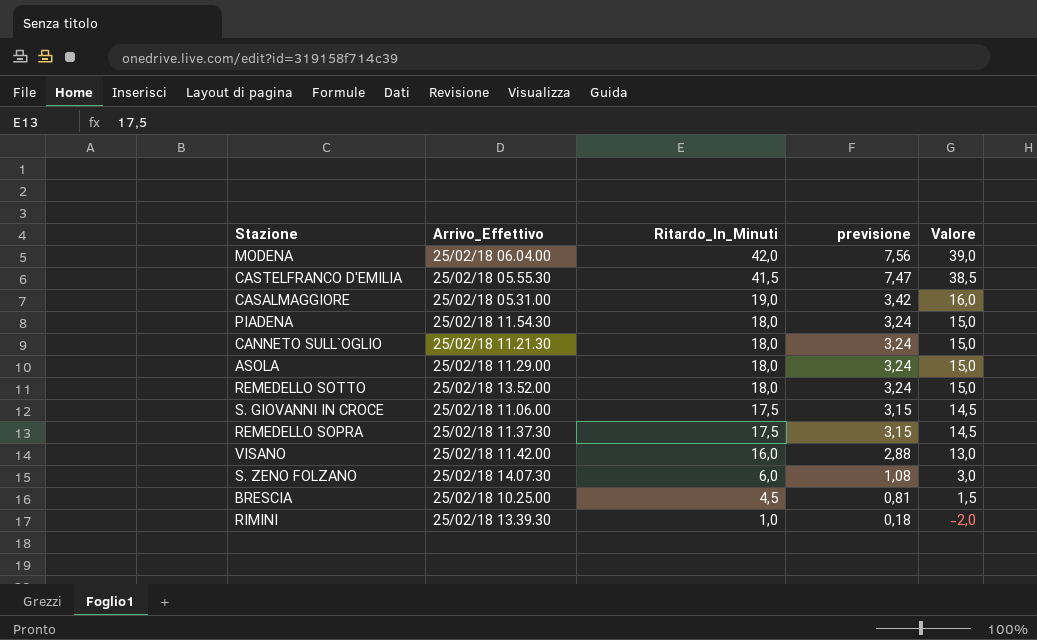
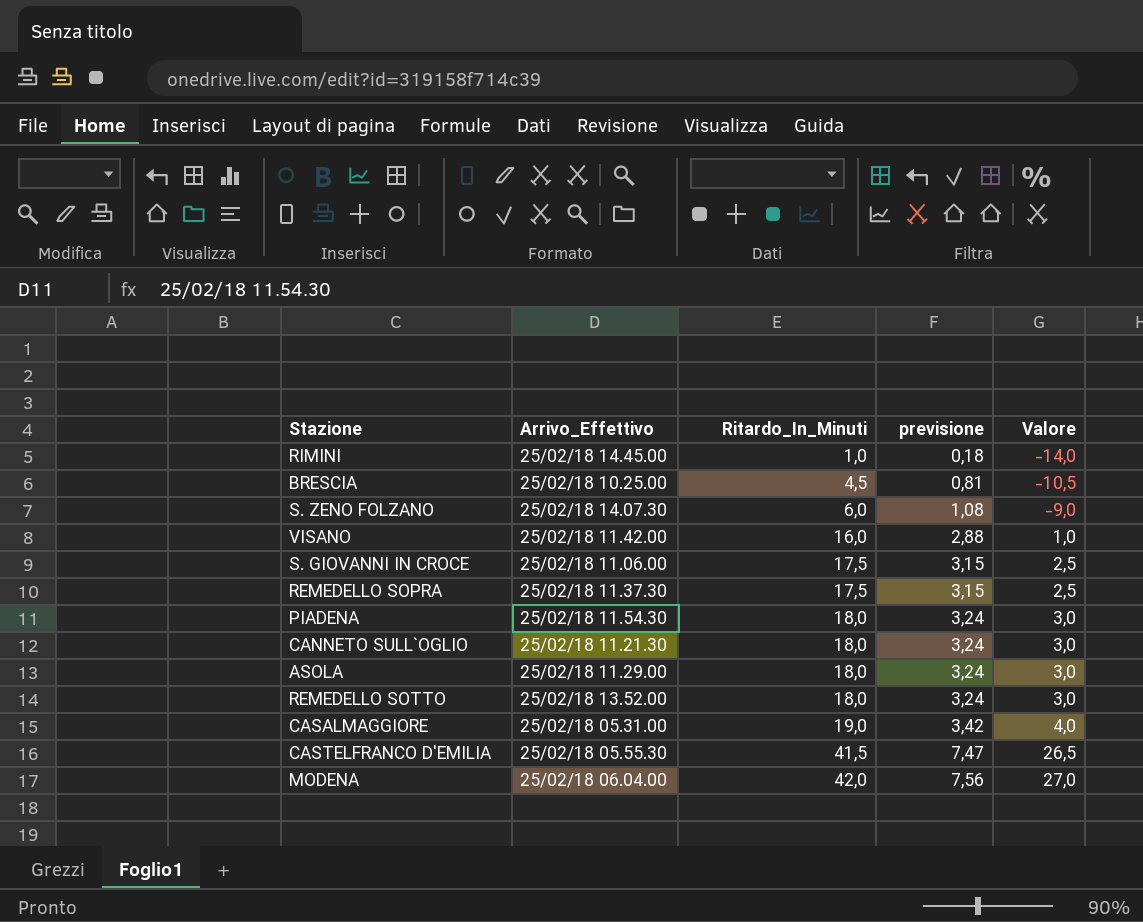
row order: Ritardo_In_Minuti descending -> Ritardo_In_Minuti ascending
column Valore | formula: [Ritardo_In_Minuti] - 3 -> [Ritardo_In_Minuti] - 15
RIMINI | Arrivo_Effettivo: 25/02/18 13.39.30 -> 25/02/18 14.45.00

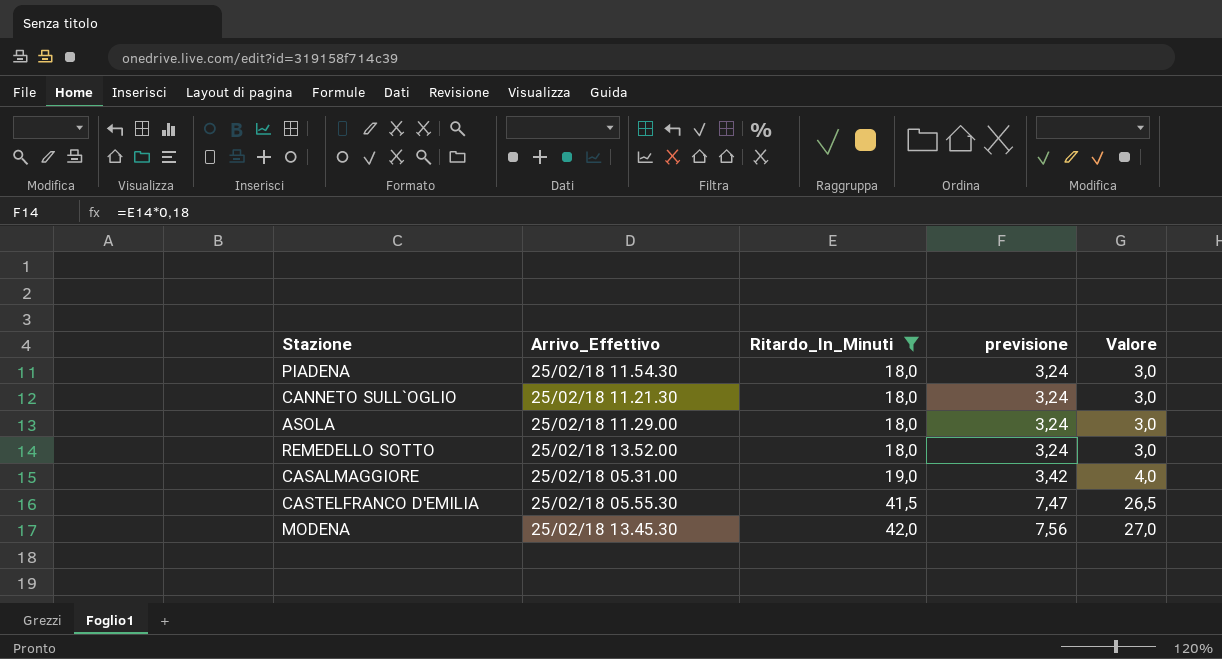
filter: none -> Ritardo_In_Minuti >= 18,0
MODENA | Arrivo_Effettivo: 25/02/18 06.04.00 -> 25/02/18 13.45.30

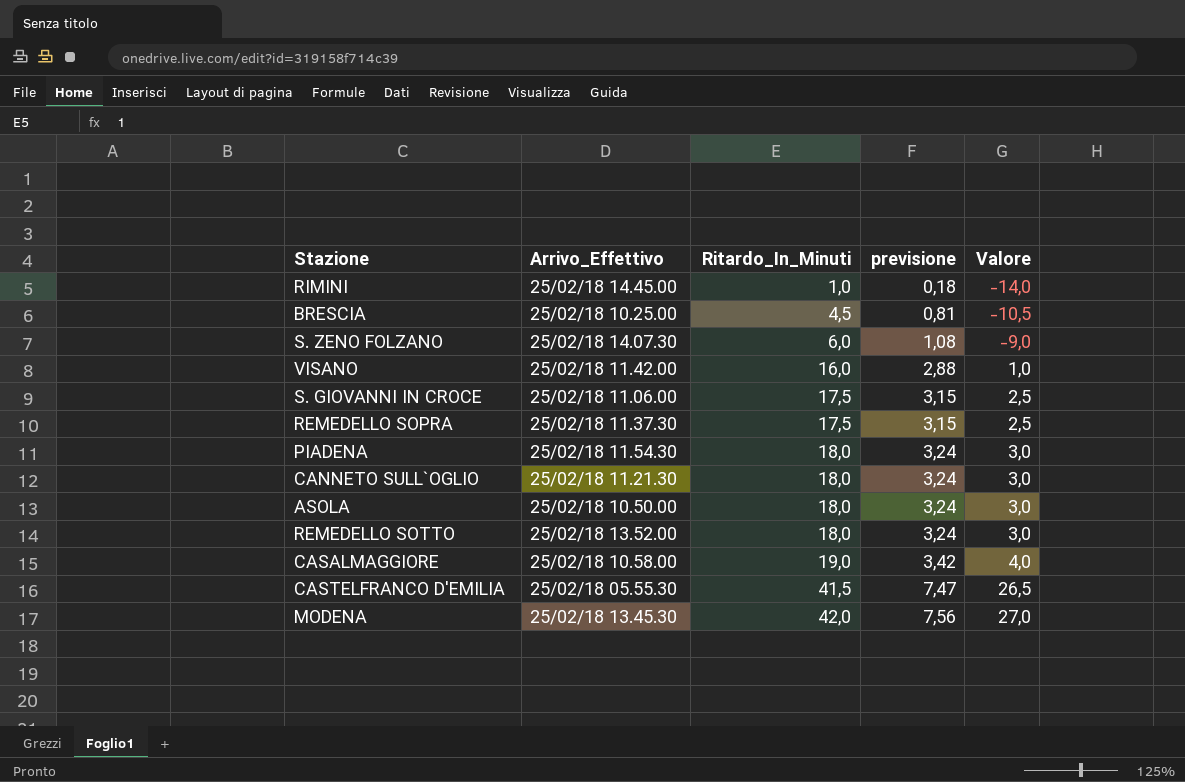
filter: Ritardo_In_Minuti >= 18,0 -> none
ASOLA | Arrivo_Effettivo: 25/02/18 11.29.00 -> 25/02/18 10.50.00
CASALMAGGIORE | Arrivo_Effettivo: 25/02/18 05.31.00 -> 25/02/18 10.58.00

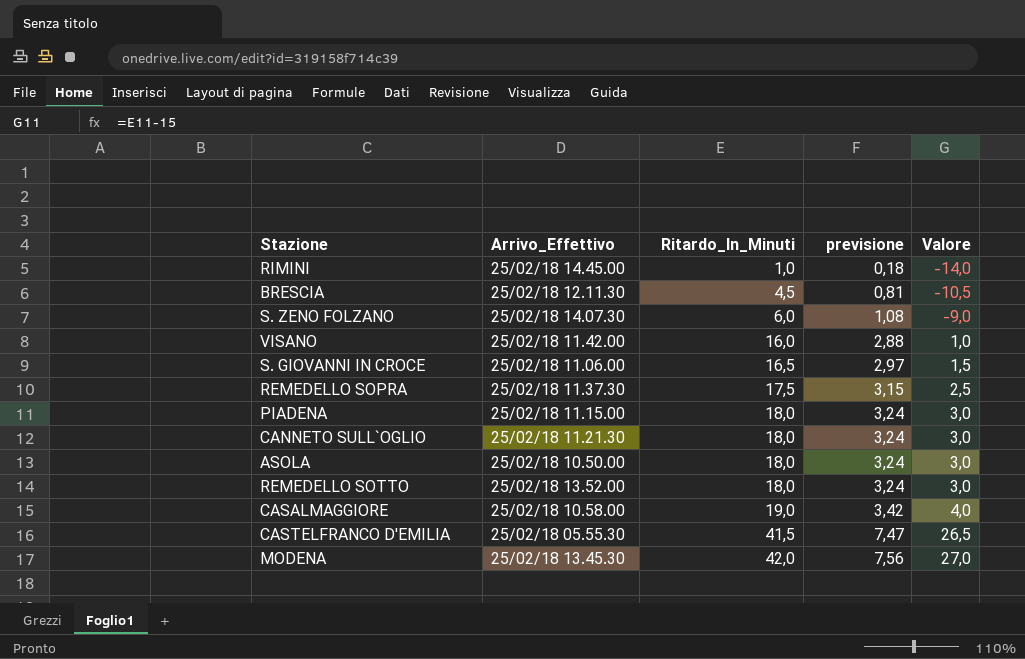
BRESCIA | Arrivo_Effettivo: 25/02/18 10.25.00 -> 25/02/18 12.11.30
S. GIOVANNI IN CROCE | Ritardo_In_Minuti: 17,5 -> 16,5
S. GIOVANNI IN CROCE | previsione: 3,15 -> 2,97
S. GIOVANNI IN CROCE | Valore: 2,5 -> 1,5
PIADENA | Arrivo_Effettivo: 25/02/18 11.54.30 -> 25/02/18 11.15.00

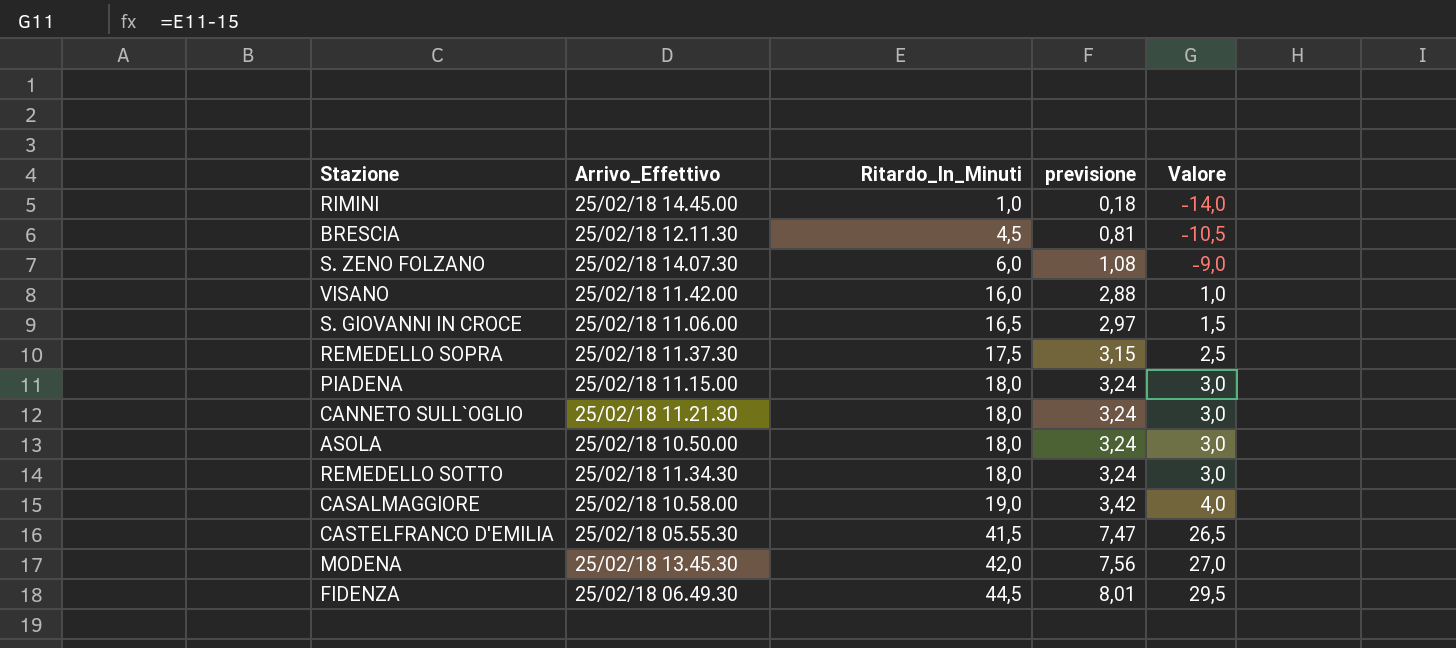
REMEDELLO SOTTO | Arrivo_Effettivo: 25/02/18 13.52.00 -> 25/02/18 11.34.30
row FIDENZA: none -> 25/02/18 06.49.30 | 44,5 | 8,01 | 29,5

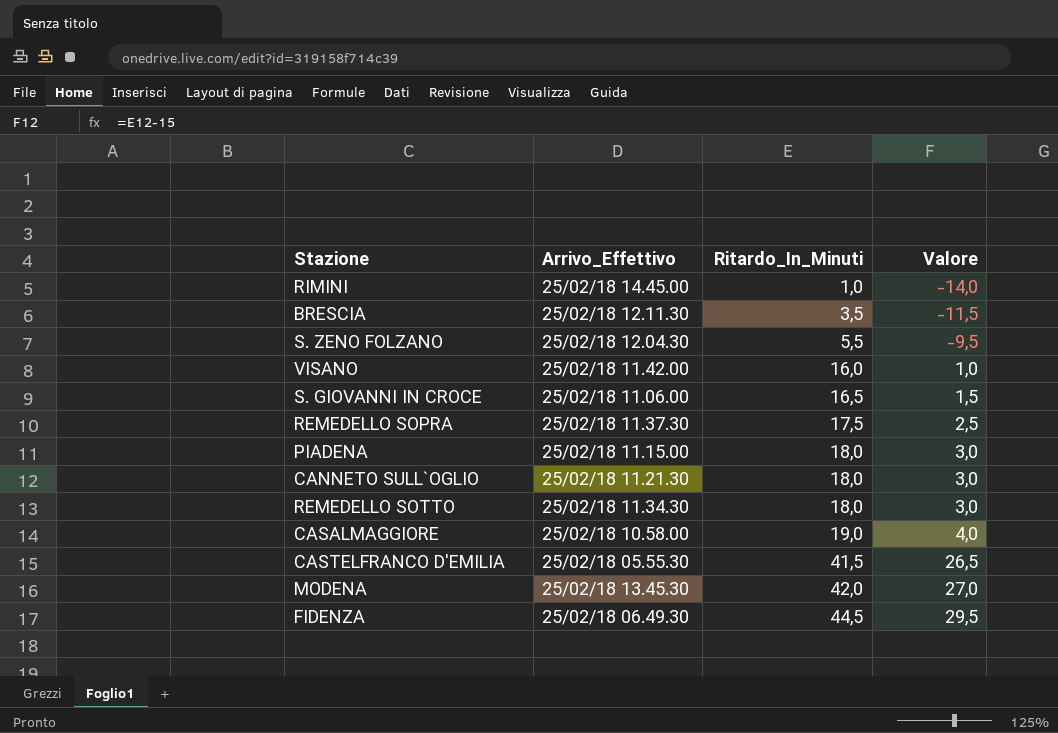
column previsione | formula: [Ritardo_In_Minuti] * 0,18 -> none
row ASOLA: 25/02/18 10.50.00 | 18,0 | 3,24 | 3,0 -> none
BRESCIA | Ritardo_In_Minuti: 4,5 -> 3,5
BRESCIA | Valore: -10,5 -> -11,5
S. ZENO FOLZANO | Arrivo_Effettivo: 25/02/18 14.07.30 -> 25/02/18 12.04.30
S. ZENO FOLZANO | Ritardo_In_Minuti: 6,0 -> 5,5
S. ZENO FOLZANO | Valore: -9,0 -> -9,5

